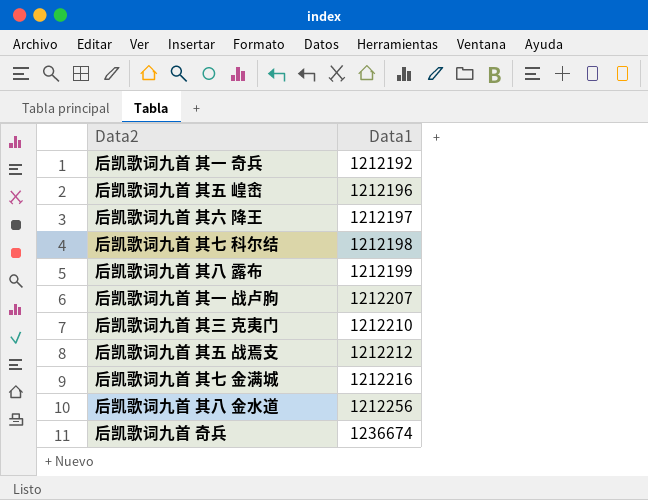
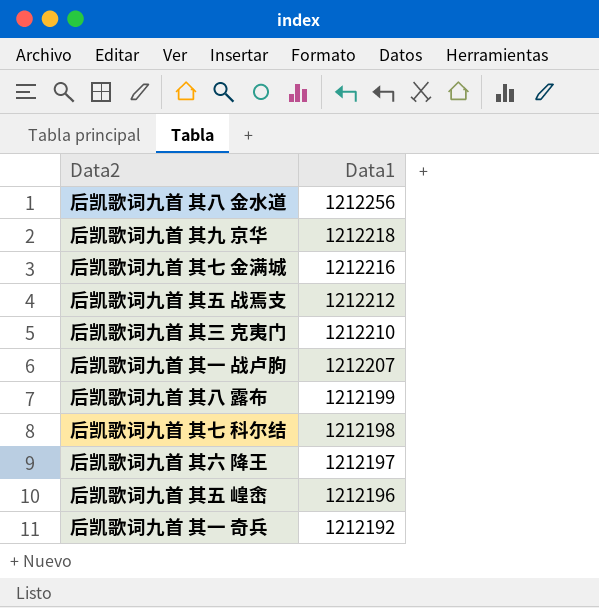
row order: Data1 ascending -> Data1 descending
row 后凯歌词九首 奇兵: 1236674 -> none
row 后凯歌词九首 其九 京华: none -> 1212218

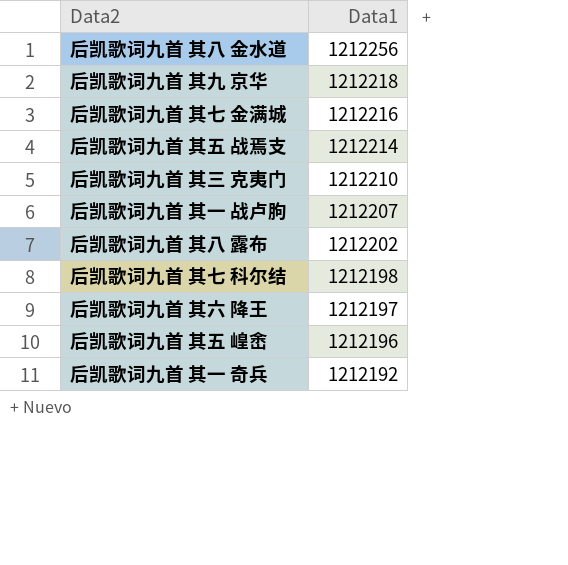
后凯歌词九首 其五 战焉支 | Data1: 1212212 -> 1212214
后凯歌词九首 其八 露布 | Data1: 1212199 -> 1212202

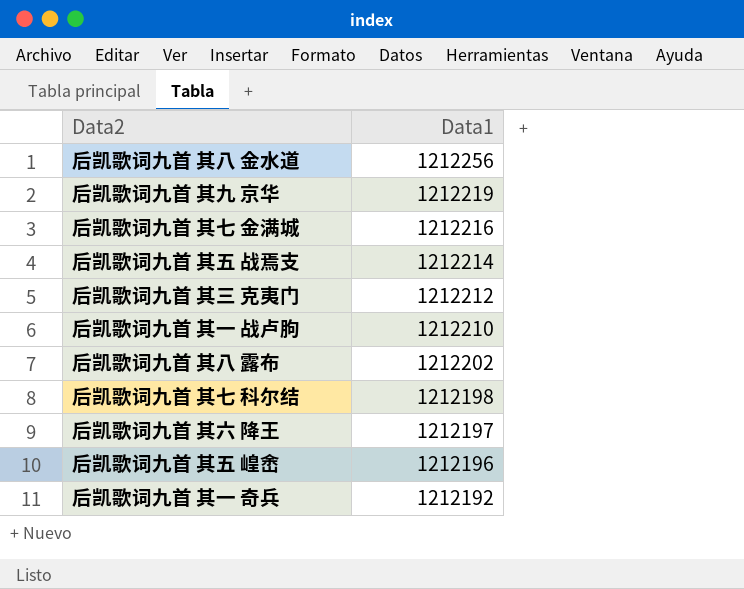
后凯歌词九首 其九 京华 | Data1: 1212218 -> 1212219
后凯歌词九首 其三 克夷门 | Data1: 1212210 -> 1212212
后凯歌词九首 其一 战卢胊 | Data1: 1212207 -> 1212210

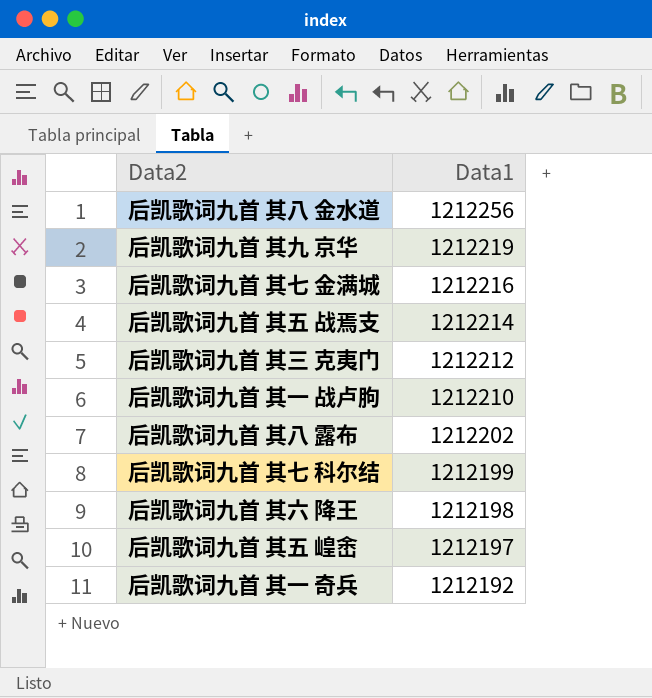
后凯歌词九首 其七 科尔结 | Data1: 1212198 -> 1212199
后凯歌词九首 其六 降王 | Data1: 1212197 -> 1212198
后凯歌词九首 其五 崲峹 | Data1: 1212196 -> 1212197

